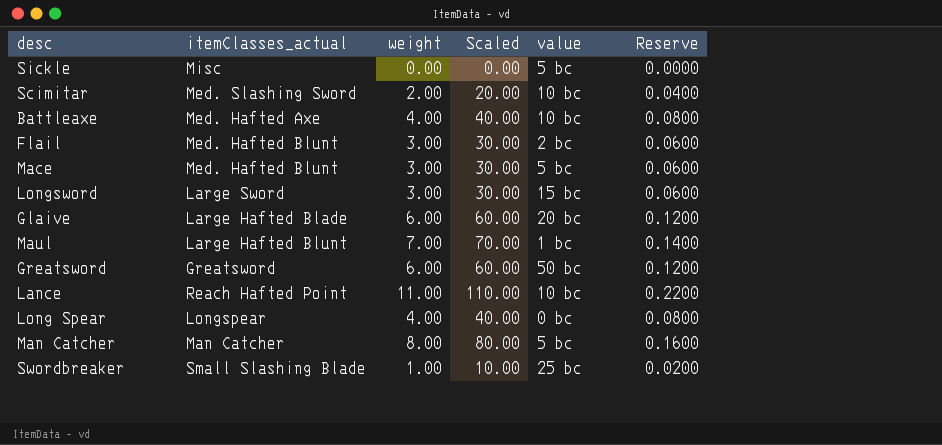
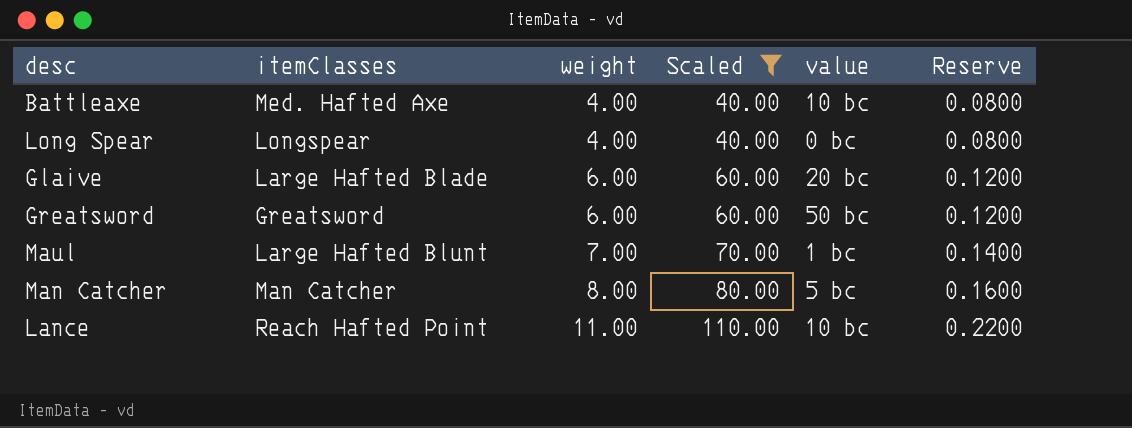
filter: none -> Scaled >= 40.00
row order: none -> weight ascending
column name: itemClasses_actual -> itemClasses

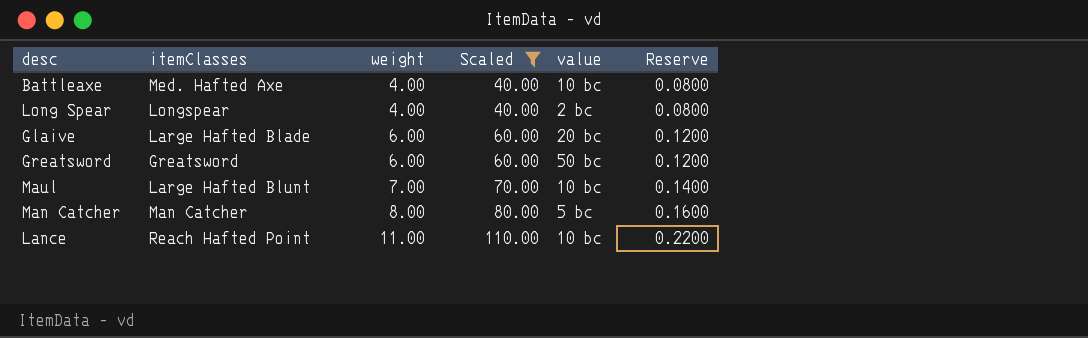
Long Spear | value: 0 bc -> 2 bc
Maul | value: 1 bc -> 10 bc

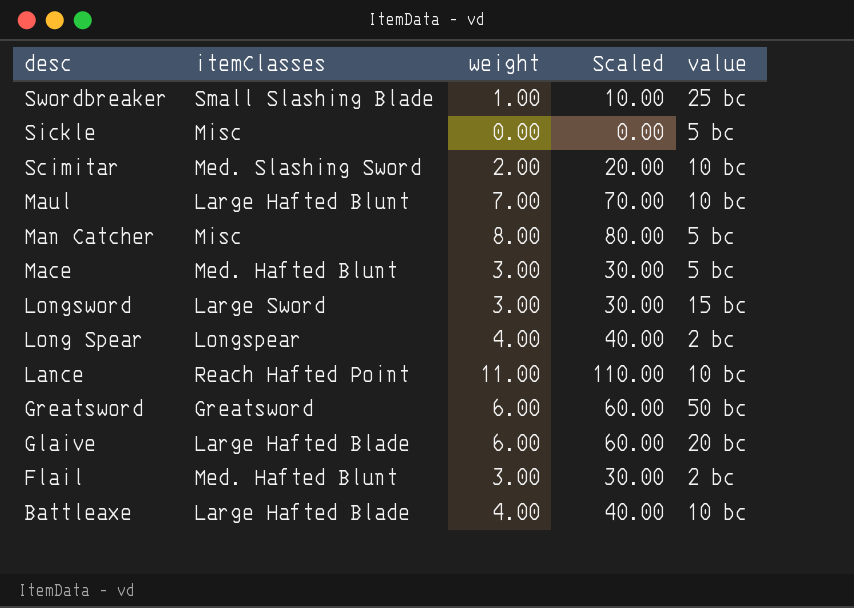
filter: Scaled >= 40.00 -> none
row order: weight ascending -> desc descending
column Reserve | formula: [weight] * 0.02 -> none
Man Catcher | itemClasses: Man Catcher -> Misc
Battleaxe | itemClasses: Med. Hafted Axe -> Large Hafted Blade

